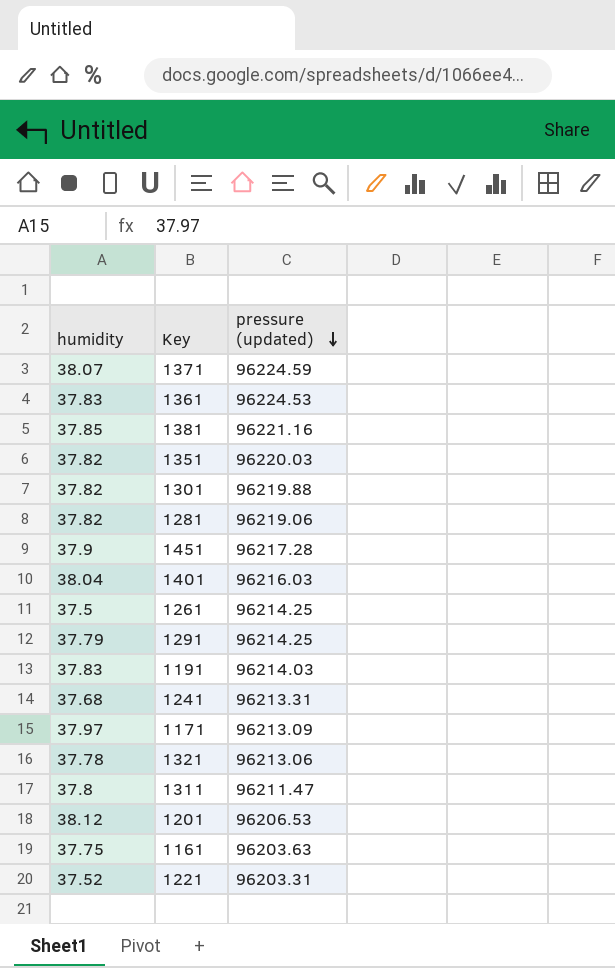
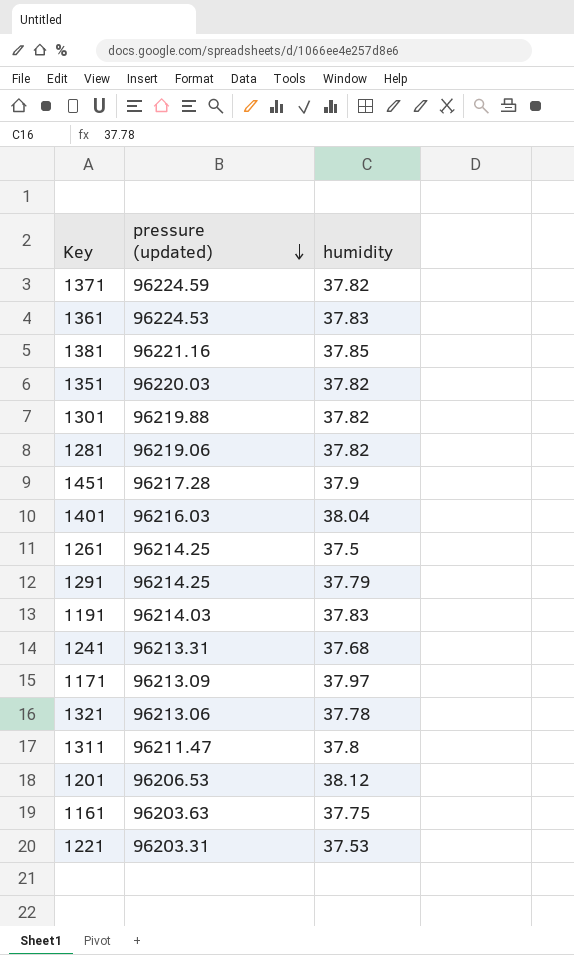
column humidity | position: 1 -> 3
1371 | humidity: 38.07 -> 37.82
1221 | humidity: 37.52 -> 37.53

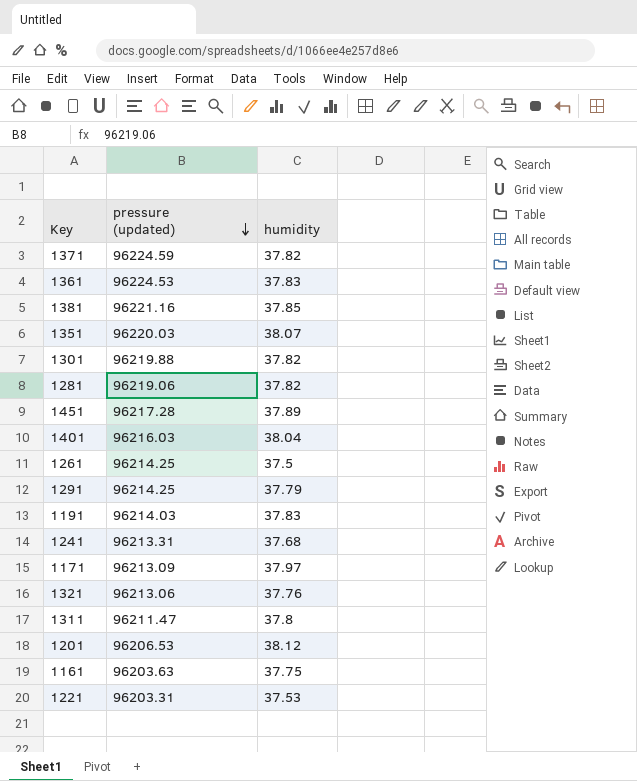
1351 | humidity: 37.82 -> 38.07
1451 | humidity: 37.9 -> 37.89
1321 | humidity: 37.78 -> 37.76

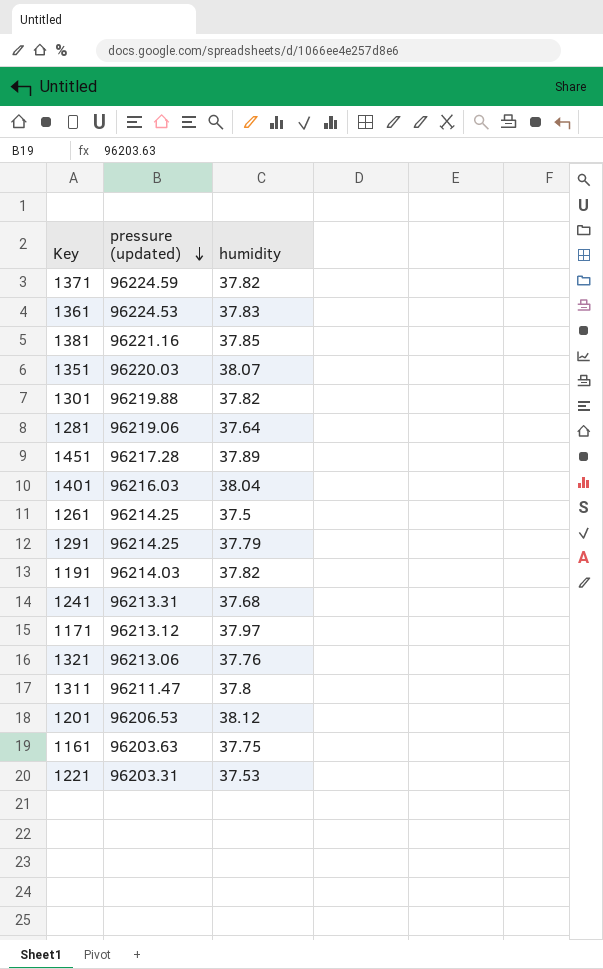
1281 | humidity: 37.82 -> 37.64
1191 | humidity: 37.83 -> 37.82
1171 | pressure (updated): 96213.09 -> 96213.12

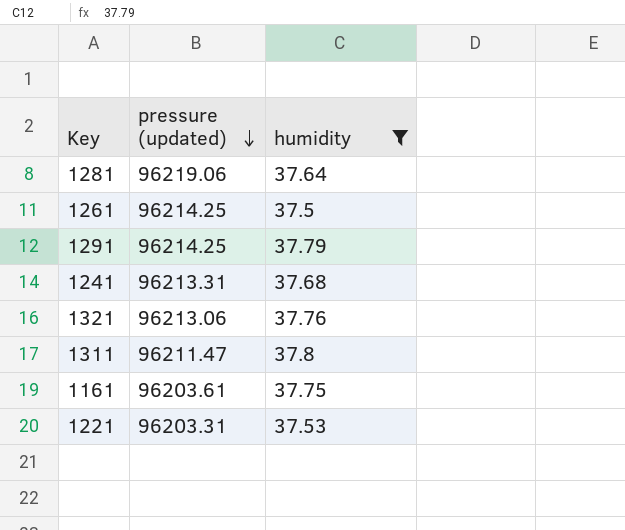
filter: none -> humidity <= 37.8
1161 | pressure (updated): 96203.63 -> 96203.61

